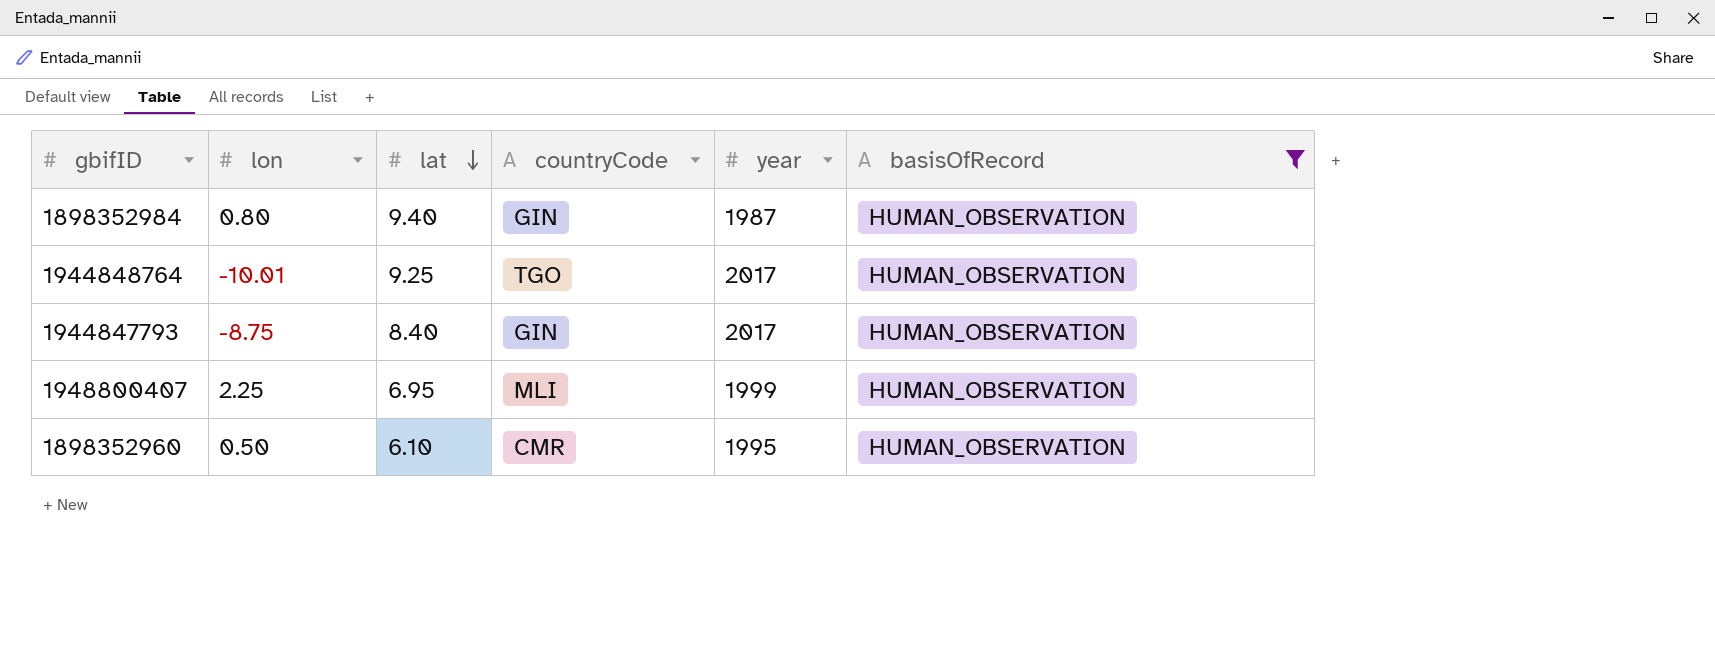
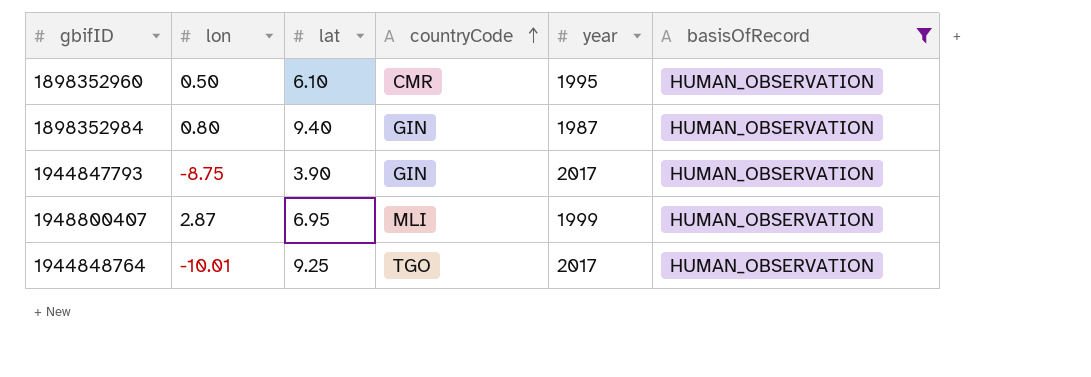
row order: lat descending -> countryCode ascending
1944847793 | lat: 8.40 -> 3.90
1948800407 | lon: 2.25 -> 2.87

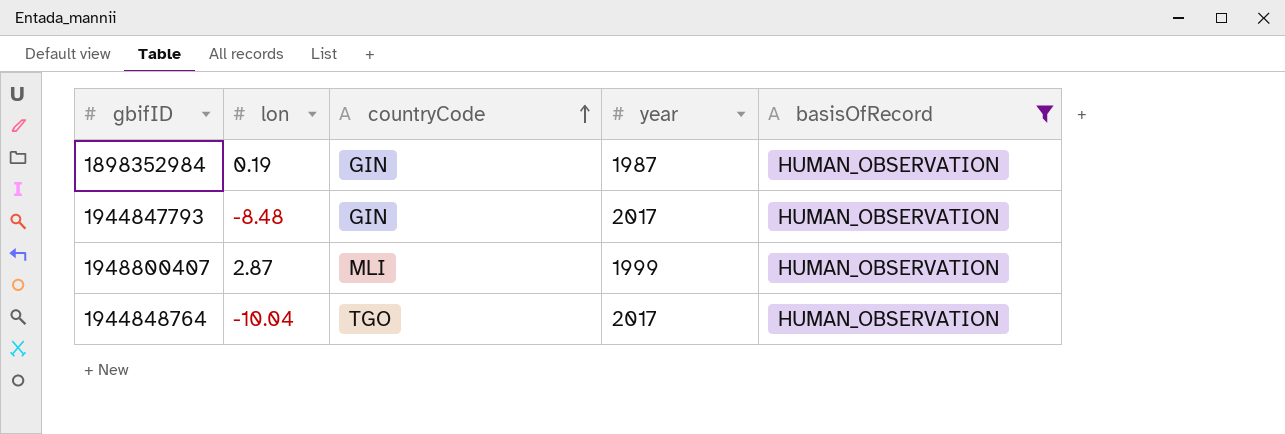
column lat | position: 3 -> none
row 1898352960: 0.50 | 6.10 | CMR | 1995 | HUMAN_OBSERVATION -> none
1898352984 | lon: 0.80 -> 0.19
1944847793 | lon: -8.75 -> -8.48
1944848764 | lon: -10.01 -> -10.04

